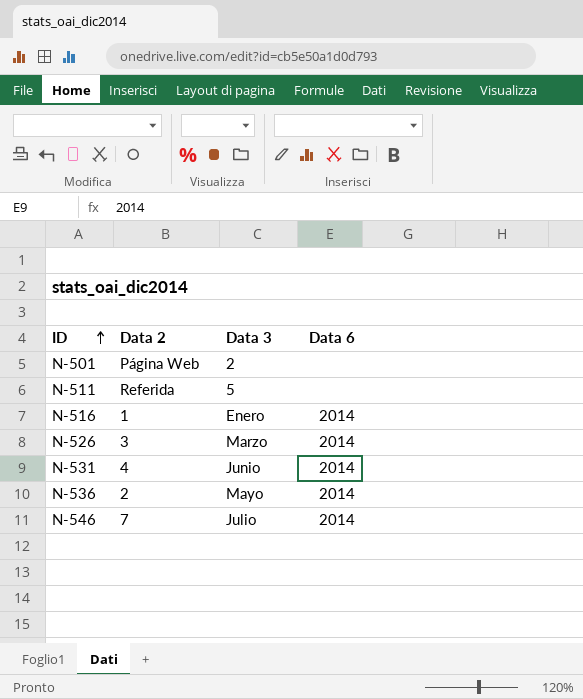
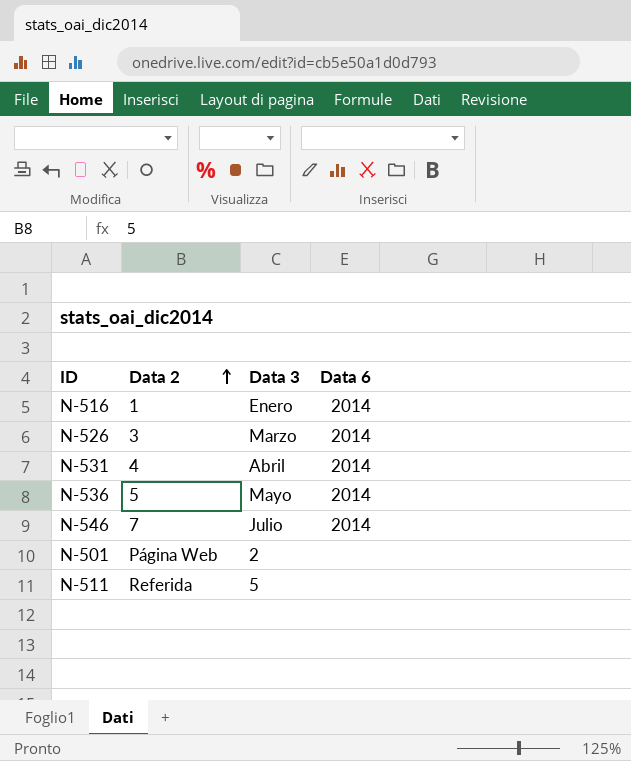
row order: ID ascending -> Data 2 ascending
N-531 | Data 3: Junio -> Abril
N-536 | Data 2: 2 -> 5

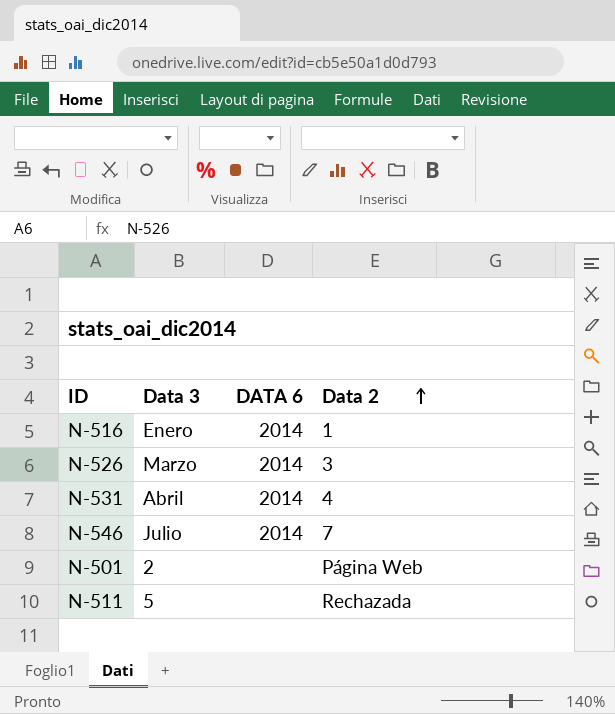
column name: Data 6 -> DATA 6
column Data 2 | position: 2 -> 4
row N-536: 5 | Mayo | 2014 -> none
N-511 | Data 2: Referida -> Rechazada

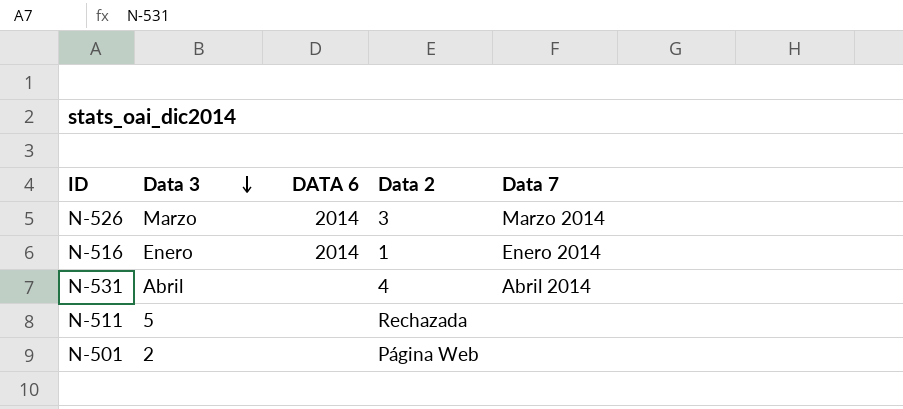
row order: Data 2 ascending -> Data 3 descending
column Data 7 | position: none -> 5
row N-546: Julio | 2014 | 7 -> none
N-531 | DATA 6: 2014 -> none

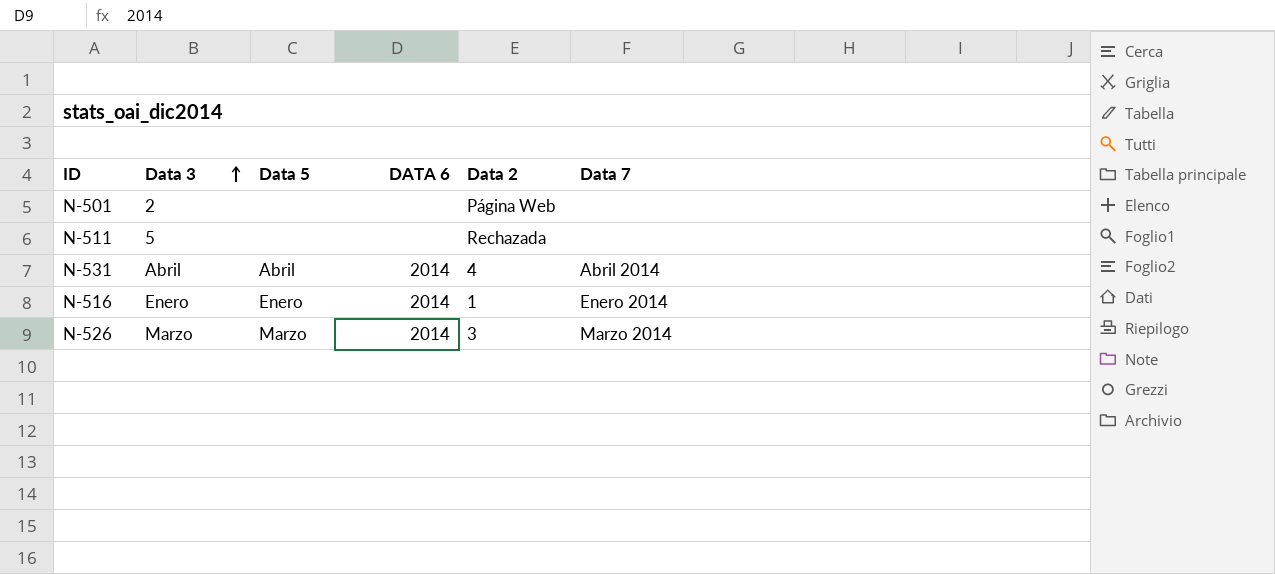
row order: Data 3 descending -> Data 3 ascending
column Data 5 | position: none -> 3
N-531 | DATA 6: none -> 2014

